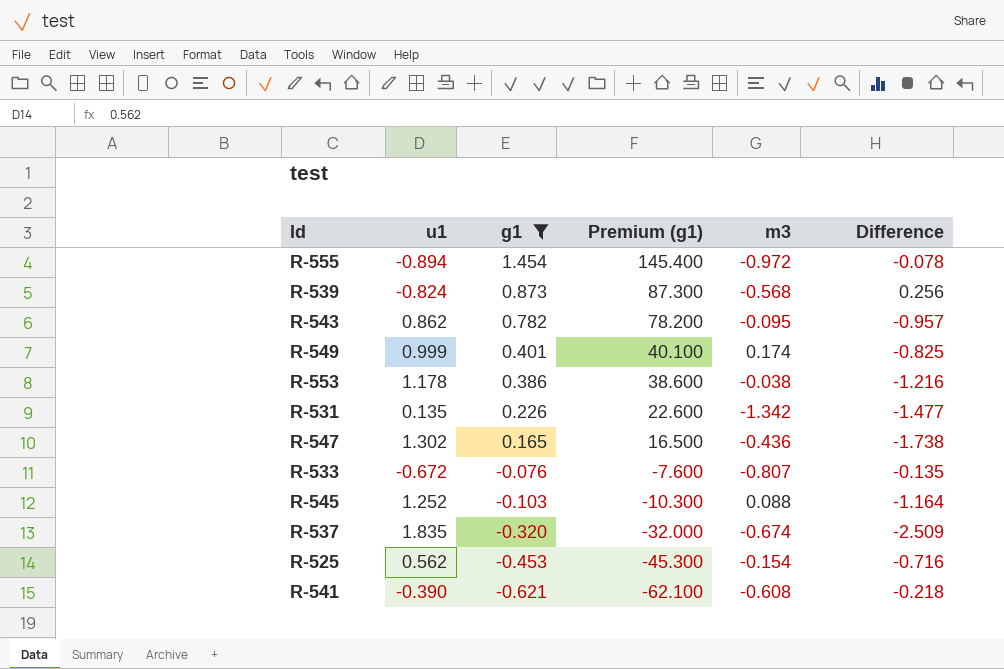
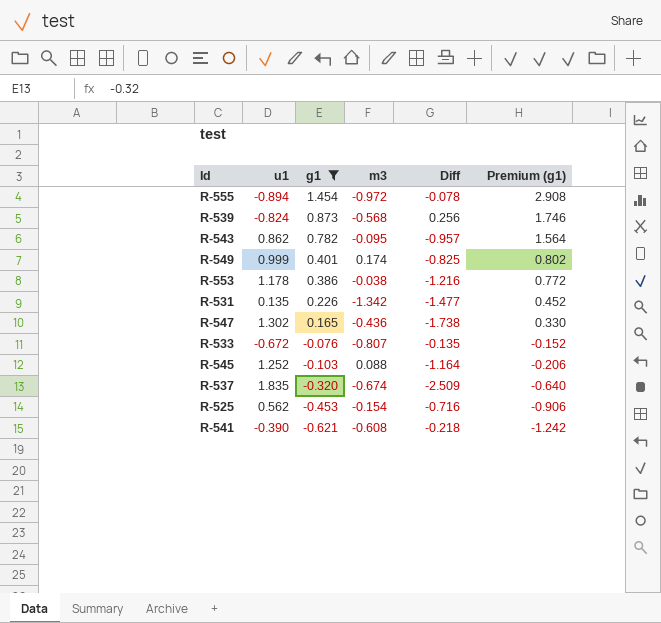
column name: Difference -> Diff
column Premium (g1) | formula: [g1] * 100 -> [g1] * 2
column Premium (g1) | position: 4 -> 6

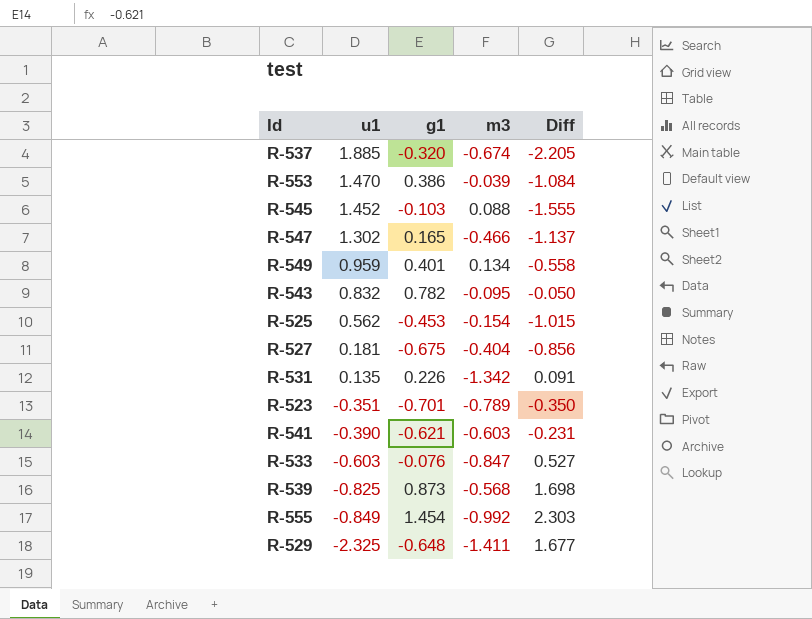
filter: g1 >= -0.621 -> none
row order: g1 descending -> u1 descending
column Premium (g1) | formula: [g1] * 2 -> none
column Diff | formula: [m3] - [u1] -> [g1] - [u1]
R-537 | u1: 1.835 -> 1.885
R-553 | u1: 1.178 -> 1.470
R-553 | m3: -0.038 -> -0.039
R-545 | u1: 1.252 -> 1.452
R-547 | m3: -0.436 -> -0.466
R-549 | u1: 0.999 -> 0.959
R-549 | m3: 0.174 -> 0.134
R-543 | u1: 0.862 -> 0.832
R-541 | m3: -0.608 -> -0.603
R-533 | u1: -0.672 -> -0.603
R-533 | m3: -0.807 -> -0.847
R-539 | u1: -0.824 -> -0.825
R-555 | u1: -0.894 -> -0.849
R-555 | m3: -0.972 -> -0.992

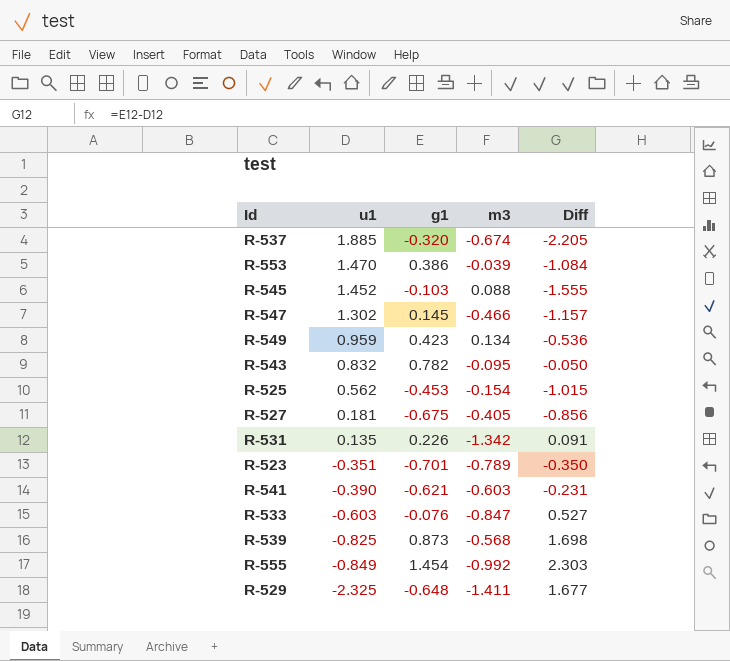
R-547 | g1: 0.165 -> 0.145
R-547 | Diff: -1.137 -> -1.157
R-549 | g1: 0.401 -> 0.423
R-549 | Diff: -0.558 -> -0.536
R-527 | m3: -0.404 -> -0.405

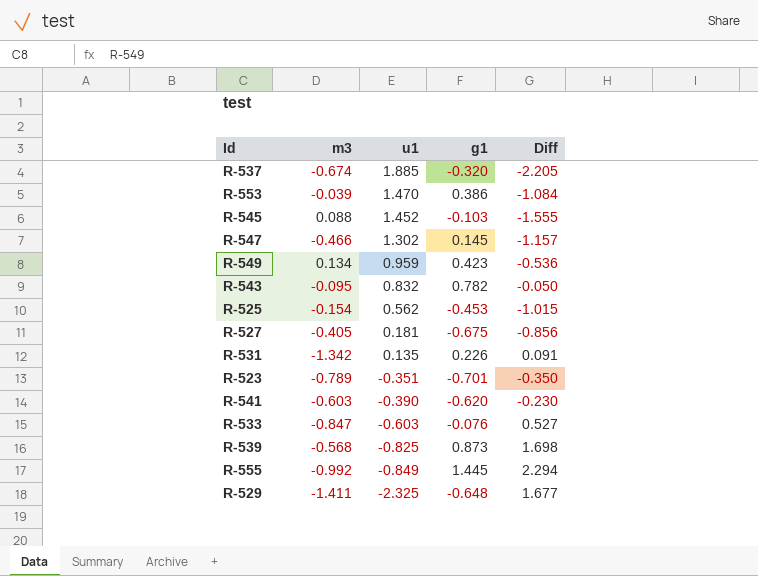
column m3 | position: 4 -> 2
R-541 | g1: -0.621 -> -0.620
R-541 | Diff: -0.231 -> -0.230
R-555 | g1: 1.454 -> 1.445
R-555 | Diff: 2.303 -> 2.294

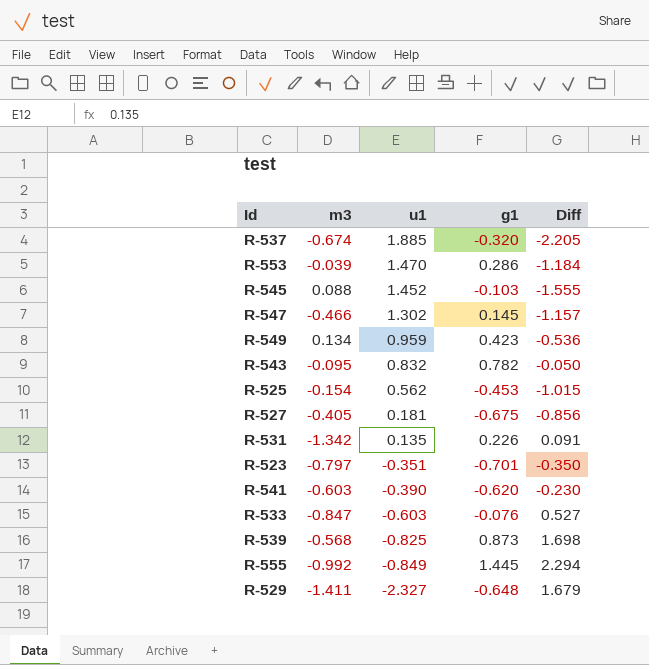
R-553 | g1: 0.386 -> 0.286
R-553 | Diff: -1.084 -> -1.184
R-523 | m3: -0.789 -> -0.797
R-529 | u1: -2.325 -> -2.327
R-529 | Diff: 1.677 -> 1.679

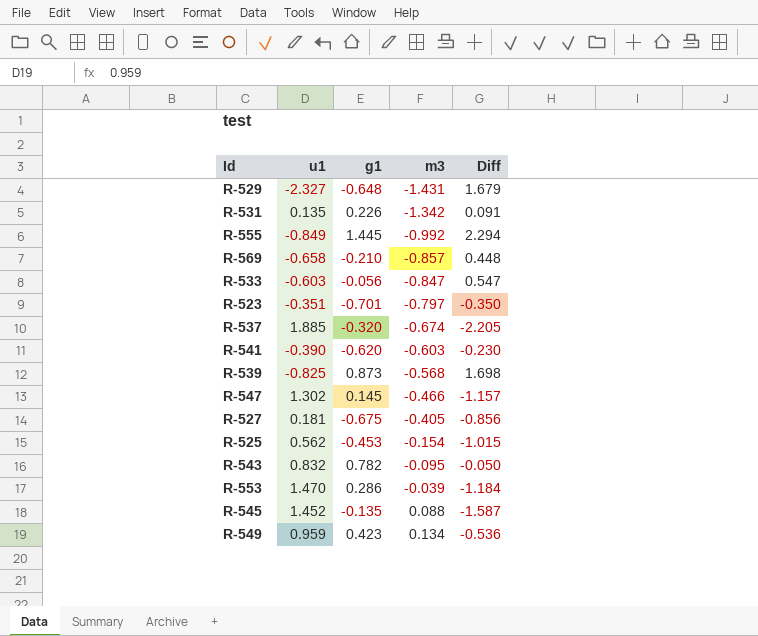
row order: u1 descending -> m3 ascending
column m3 | position: 2 -> 4
R-529 | m3: -1.411 -> -1.431
row R-569: none -> -0.658 | -0.210 | -0.857 | 0.448
R-533 | g1: -0.076 -> -0.056
R-533 | Diff: 0.527 -> 0.547
R-545 | g1: -0.103 -> -0.135
R-545 | Diff: -1.555 -> -1.587

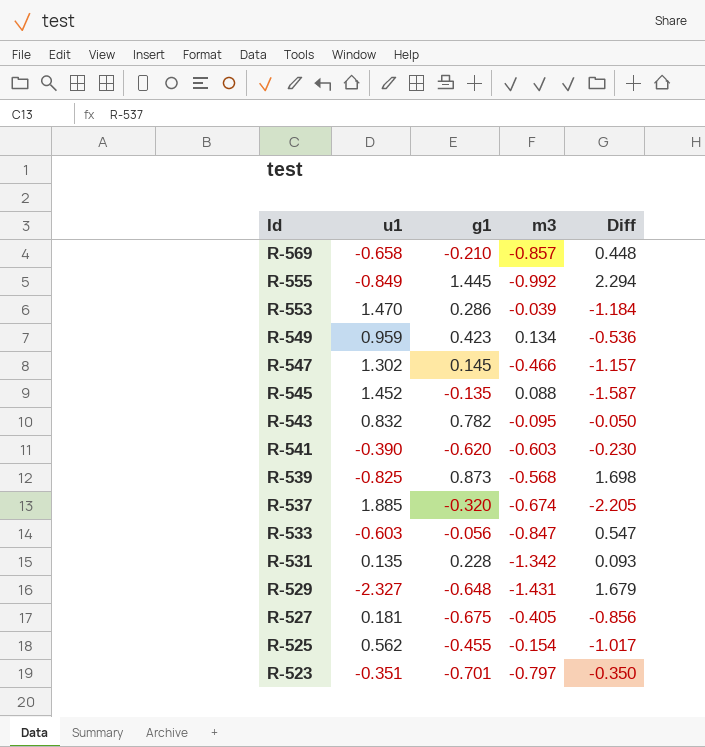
row order: m3 ascending -> Id descending
R-531 | g1: 0.226 -> 0.228
R-531 | Diff: 0.091 -> 0.093
R-525 | g1: -0.453 -> -0.455
R-525 | Diff: -1.015 -> -1.017

